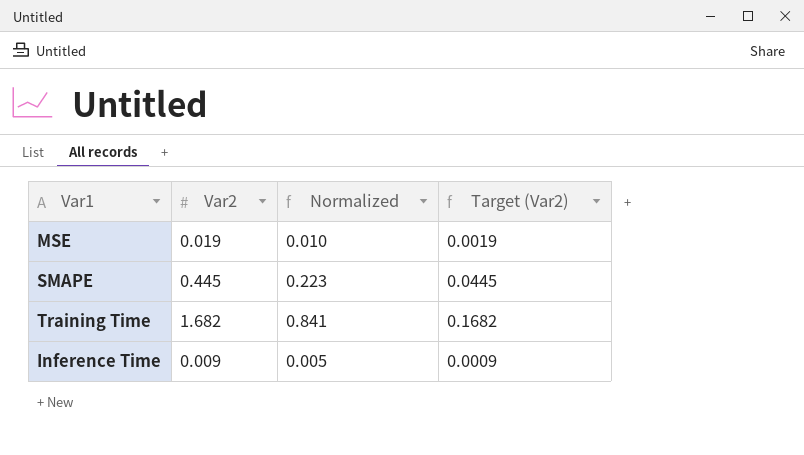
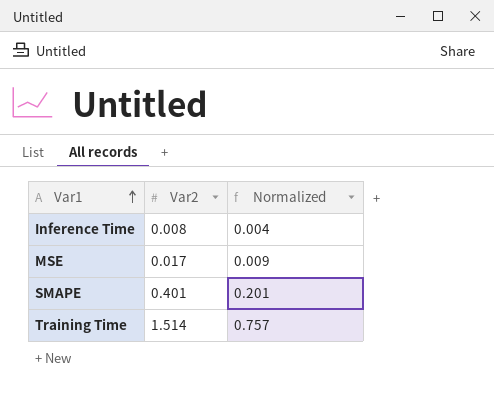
row order: none -> Var1 ascending
column Target (Var2) | formula: [Var2] * 0.1 -> none
Inference Time | Var2: 0.009 -> 0.008
Inference Time | Normalized: 0.005 -> 0.004
MSE | Var2: 0.019 -> 0.017
MSE | Normalized: 0.010 -> 0.009
SMAPE | Var2: 0.445 -> 0.401
SMAPE | Normalized: 0.223 -> 0.201
Training Time | Var2: 1.682 -> 1.514
Training Time | Normalized: 0.841 -> 0.757

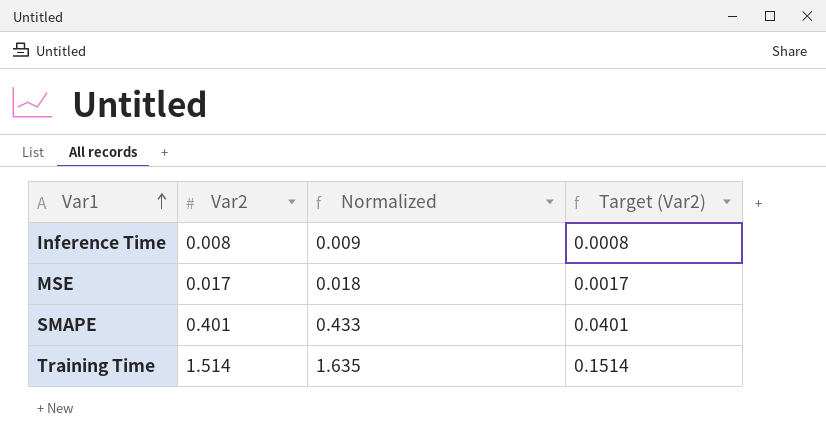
column Normalized | formula: [Var2] * 0.5 -> [Var2] * 1.08
column Target (Var2) | formula: none -> [Var2] * 0.1

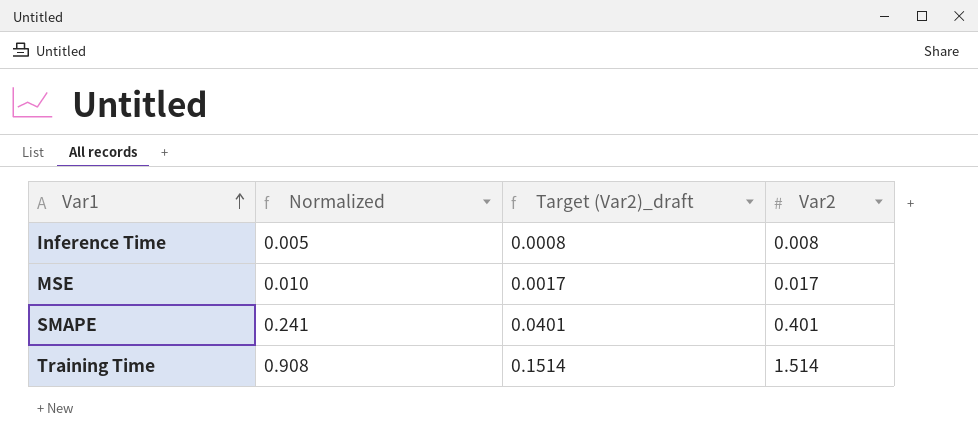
column Normalized | formula: [Var2] * 1.08 -> [Var2] * 0.6
column name: Target (Var2) -> Target (Var2)_draft
column Var2 | position: 2 -> 4

